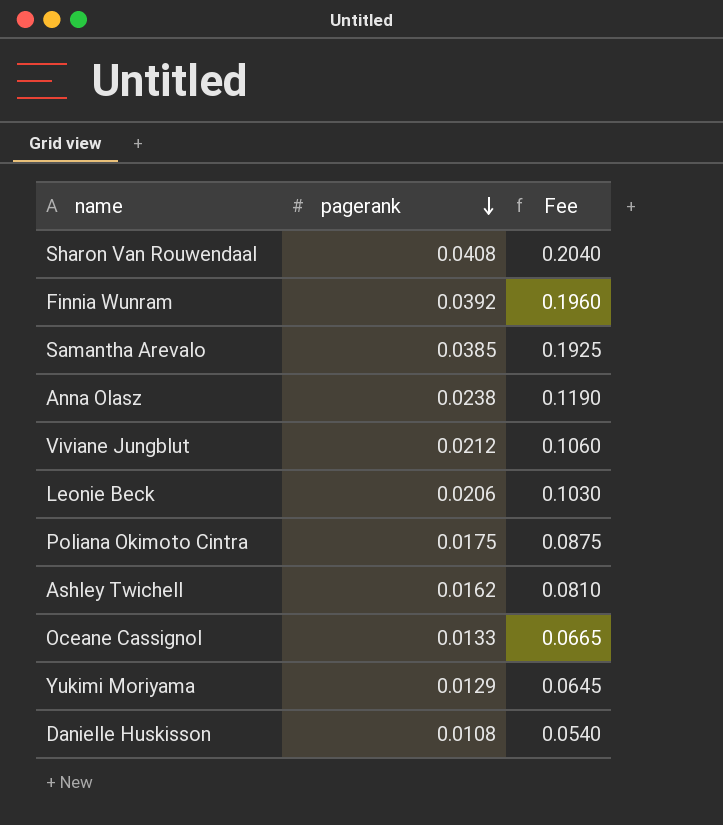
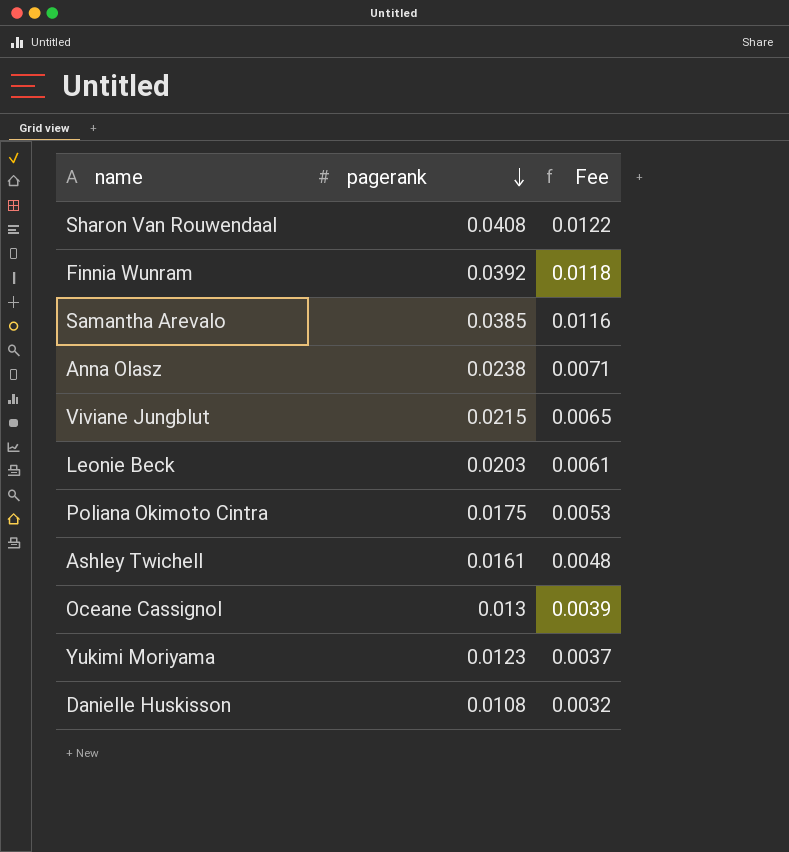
column Fee | formula: [pagerank] * 5 -> [pagerank] * 0.3
Viviane Jungblut | pagerank: 0.0212 -> 0.0215
Leonie Beck | pagerank: 0.0206 -> 0.0203
Ashley Twichell | pagerank: 0.0162 -> 0.0161
Oceane Cassignol | pagerank: 0.0133 -> 0.013
Yukimi Moriyama | pagerank: 0.0129 -> 0.0123

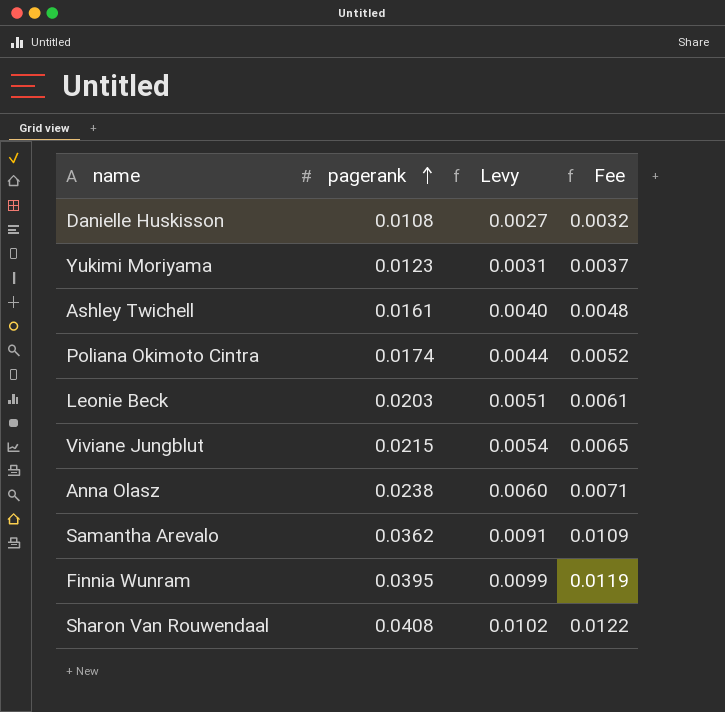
row order: pagerank descending -> pagerank ascending
column Levy | formula: none -> [pagerank] * 0.25
row Oceane Cassignol: 0.013 | 0.0039 -> none
Poliana Okimoto Cintra | pagerank: 0.0175 -> 0.0174
Poliana Okimoto Cintra | Fee: 0.0053 -> 0.0052
Samantha Arevalo | pagerank: 0.0385 -> 0.0362
Samantha Arevalo | Fee: 0.0116 -> 0.0109
Finnia Wunram | pagerank: 0.0392 -> 0.0395
Finnia Wunram | Fee: 0.0118 -> 0.0119

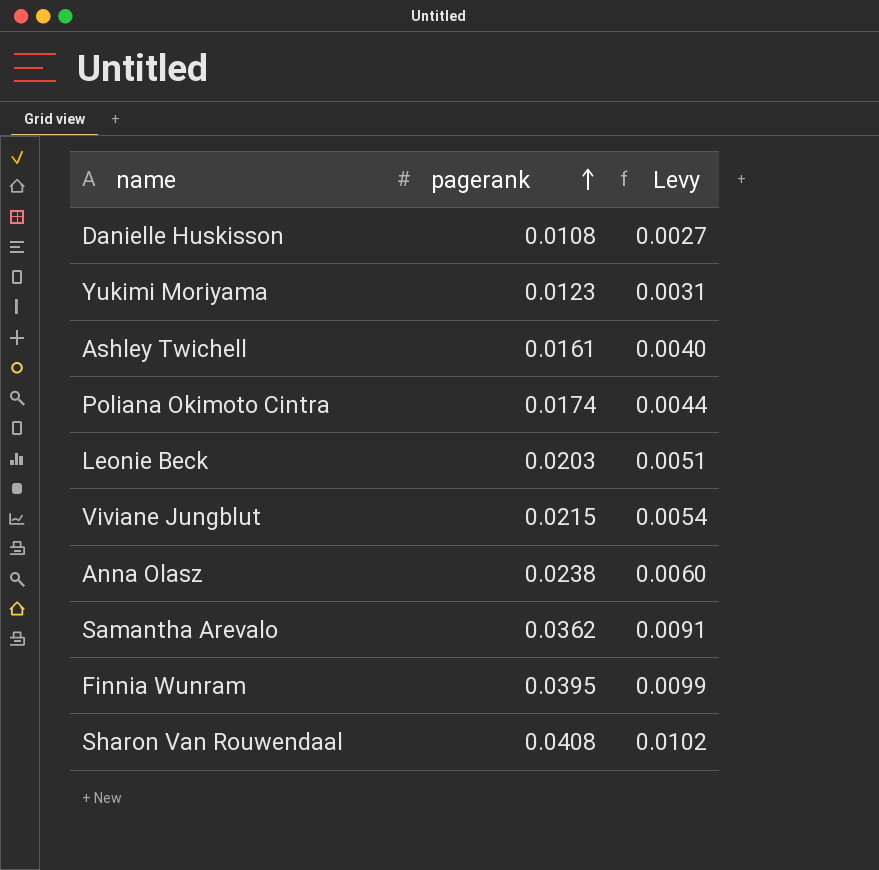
column Fee | formula: [pagerank] * 0.3 -> none

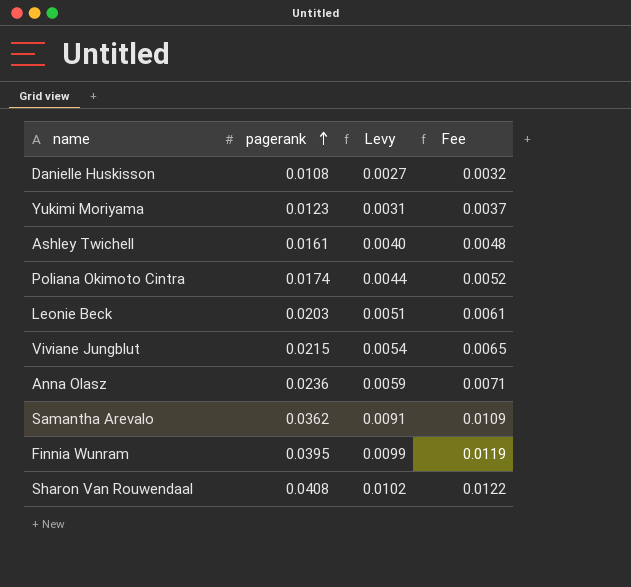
column Fee | formula: none -> [pagerank] * 0.3
Anna Olasz | pagerank: 0.0238 -> 0.0236
Anna Olasz | Levy: 0.0060 -> 0.0059

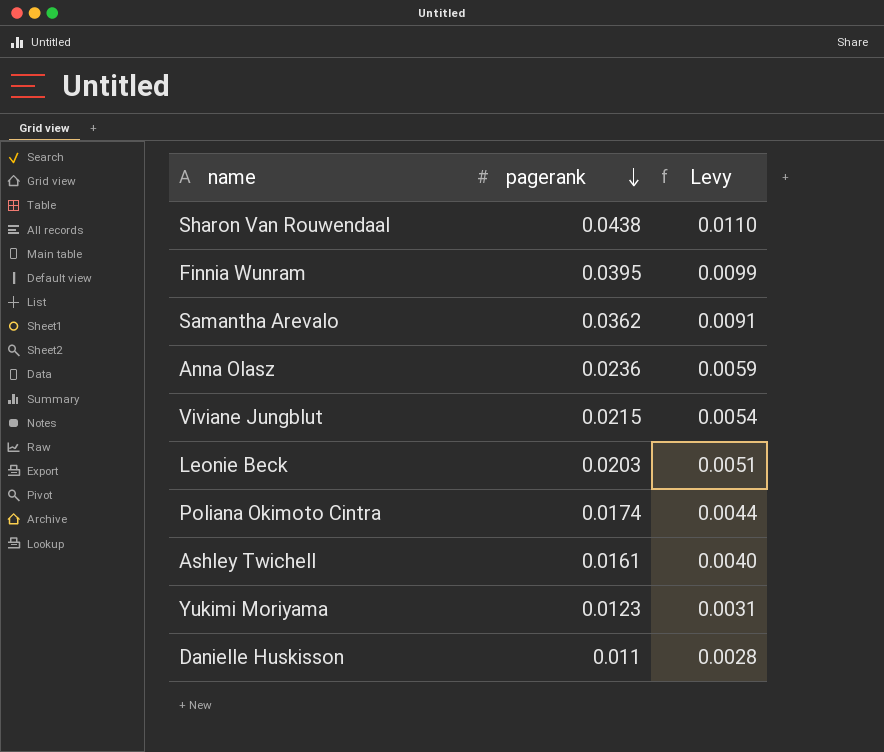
row order: pagerank ascending -> pagerank descending
column Fee | formula: [pagerank] * 0.3 -> none
Sharon Van Rouwendaal | pagerank: 0.0408 -> 0.0438
Sharon Van Rouwendaal | Levy: 0.0102 -> 0.0110
Danielle Huskisson | pagerank: 0.0108 -> 0.011
Danielle Huskisson | Levy: 0.0027 -> 0.0028

